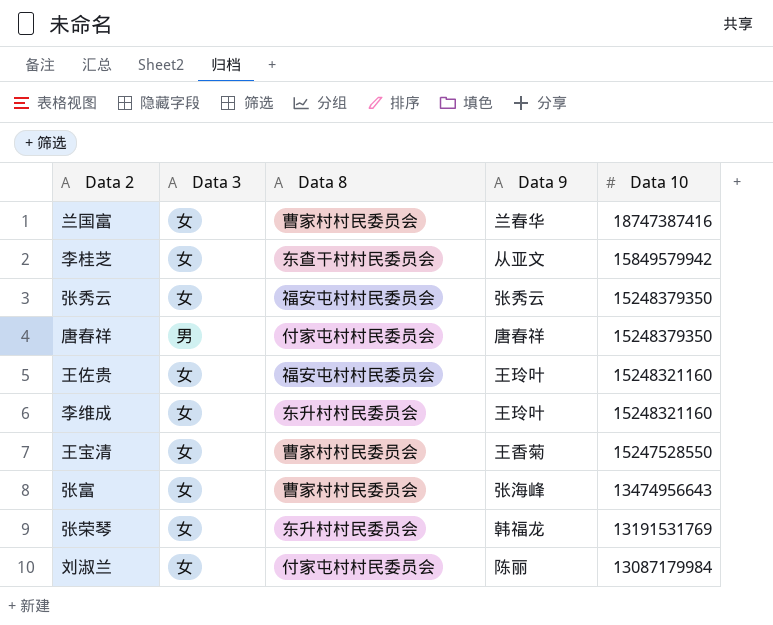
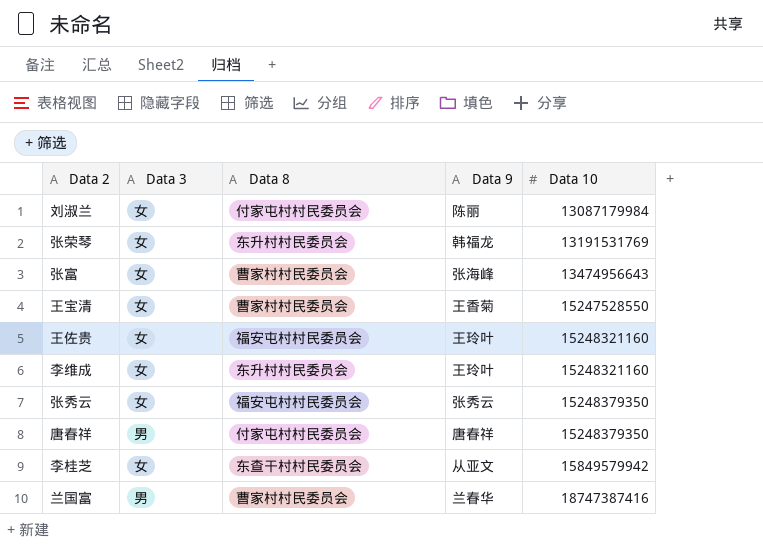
row order: Data 10 descending -> Data 10 ascending
兰国富 | Data 3: 女 -> 男

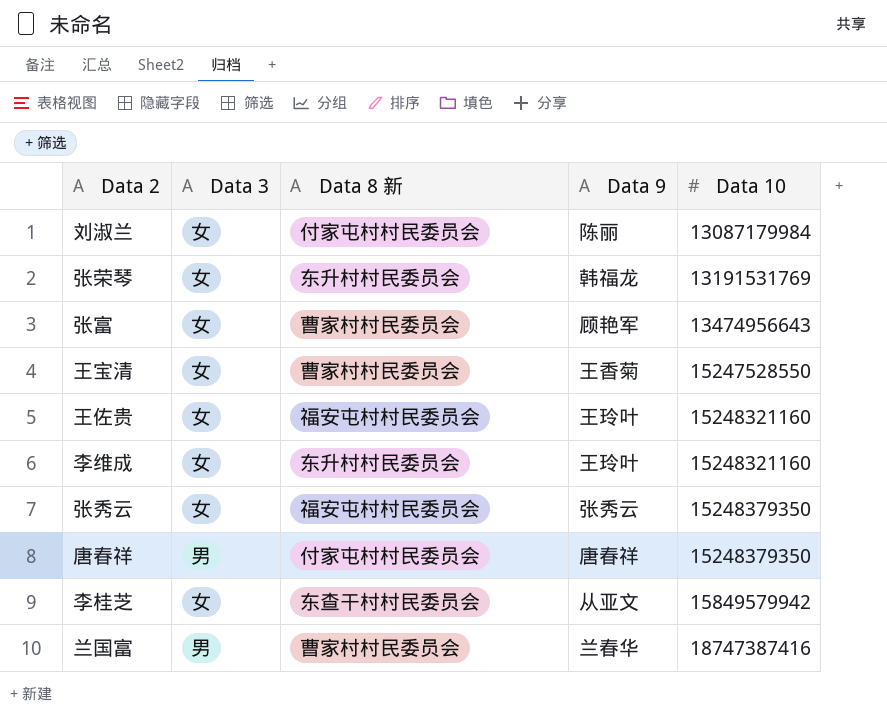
column name: Data 8 -> Data 8 新
张富 | Data 9: 张海峰 -> 顾艳军

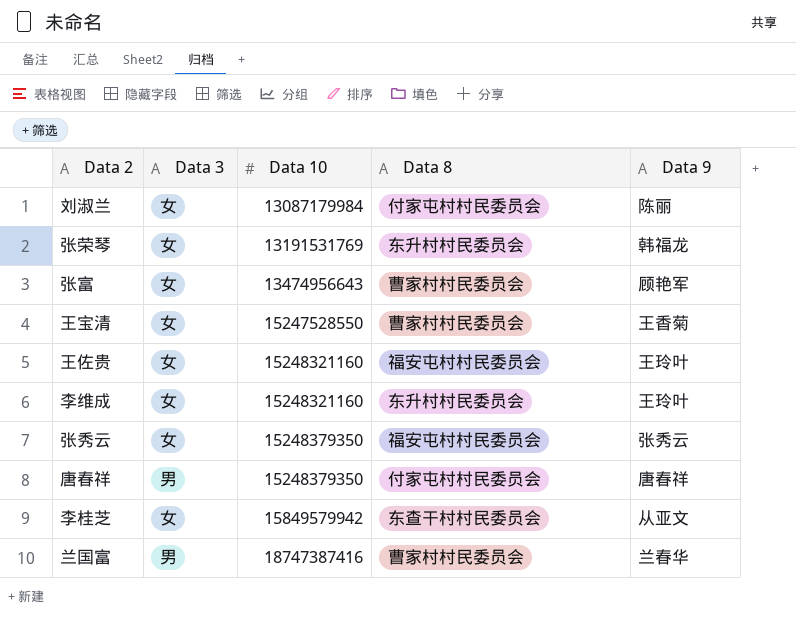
column Data 10 | position: 5 -> 3
column name: Data 8 新 -> Data 8

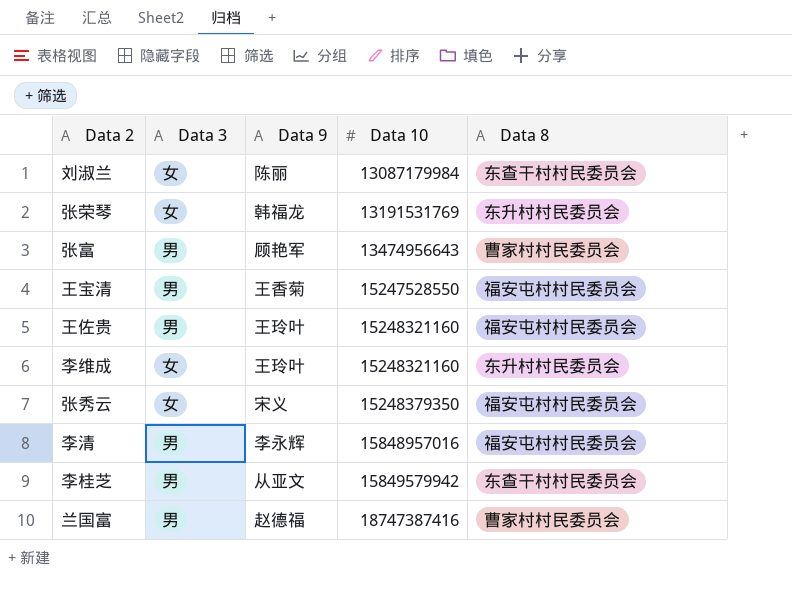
column Data 9 | position: 5 -> 3
row 唐春祥: 男 | 15248379350 | 付家屯村村民委员会 | 唐春祥 -> none
刘淑兰 | Data 8: 付家屯村村民委员会 -> 东查干村村民委员会
张富 | Data 3: 女 -> 男
王宝清 | Data 3: 女 -> 男
王宝清 | Data 8: 曹家村村民委员会 -> 福安屯村村民委员会
王佐贵 | Data 3: 女 -> 男
张秀云 | Data 9: 张秀云 -> 宋义
row 李清: none -> 男 | 李永辉 | 15848957016 | 福安屯村村民委员会
李桂芝 | Data 3: 女 -> 男
兰国富 | Data 9: 兰春华 -> 赵德福

